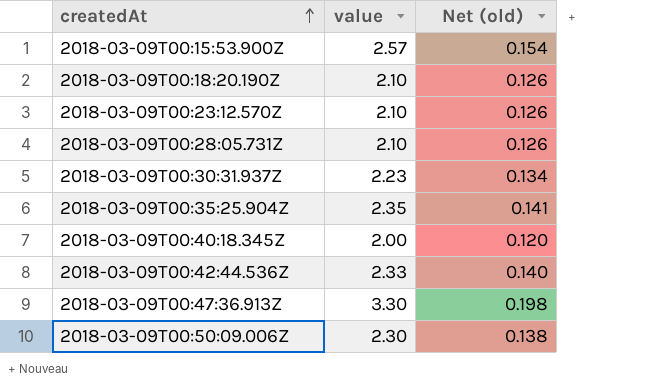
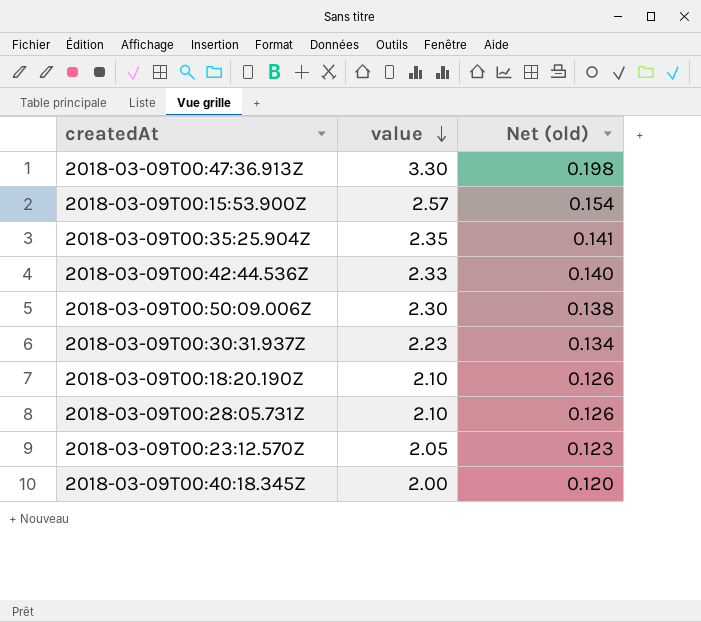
row order: createdAt ascending -> value descending
2018-03-09T00:23:12.570Z | value: 2.10 -> 2.05
2018-03-09T00:23:12.570Z | Net (old): 0.126 -> 0.123

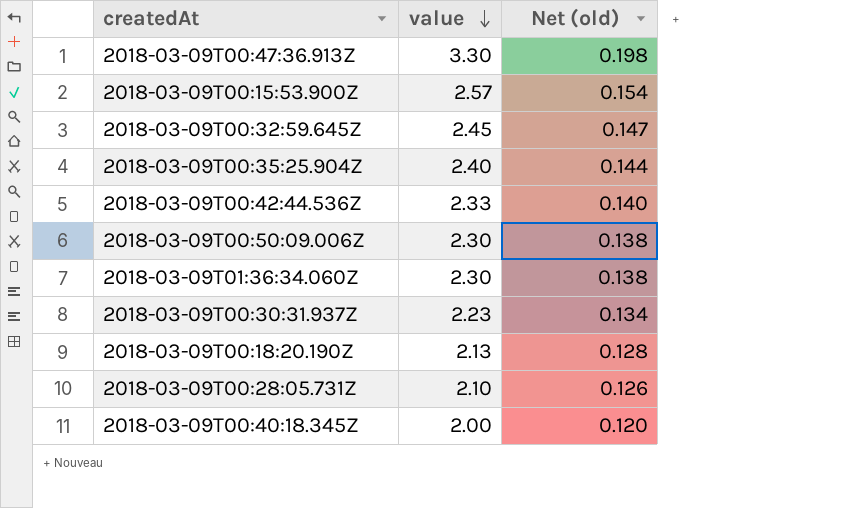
row 2018-03-09T00:23:12.570Z: 2.05 | 0.123 -> none
row 2018-03-09T00:32:59.645Z: none -> 2.45 | 0.147
2018-03-09T00:35:25.904Z | value: 2.35 -> 2.40
2018-03-09T00:35:25.904Z | Net (old): 0.141 -> 0.144
row 2018-03-09T01:36:34.060Z: none -> 2.30 | 0.138
2018-03-09T00:18:20.190Z | value: 2.10 -> 2.13
2018-03-09T00:18:20.190Z | Net (old): 0.126 -> 0.128

